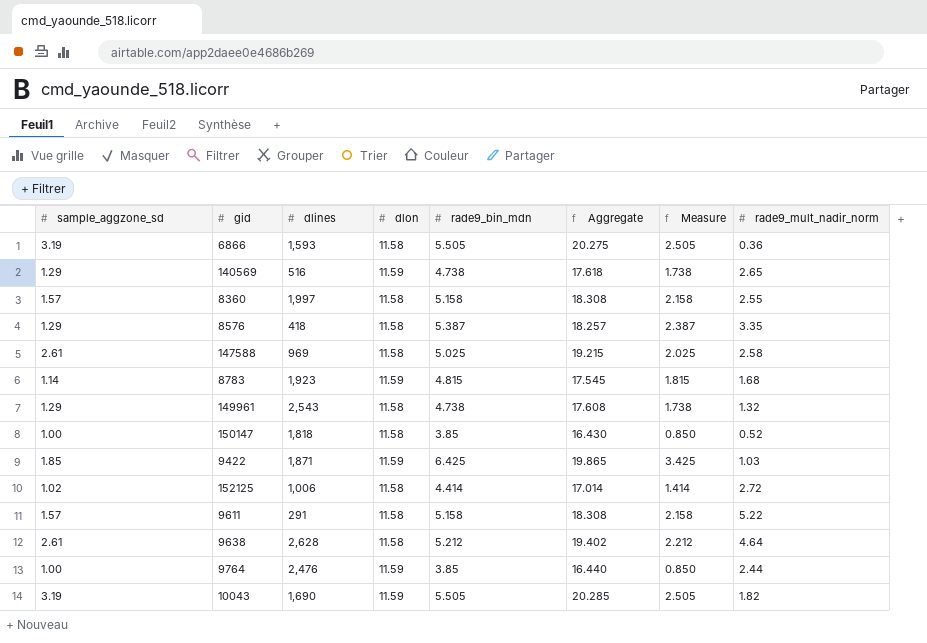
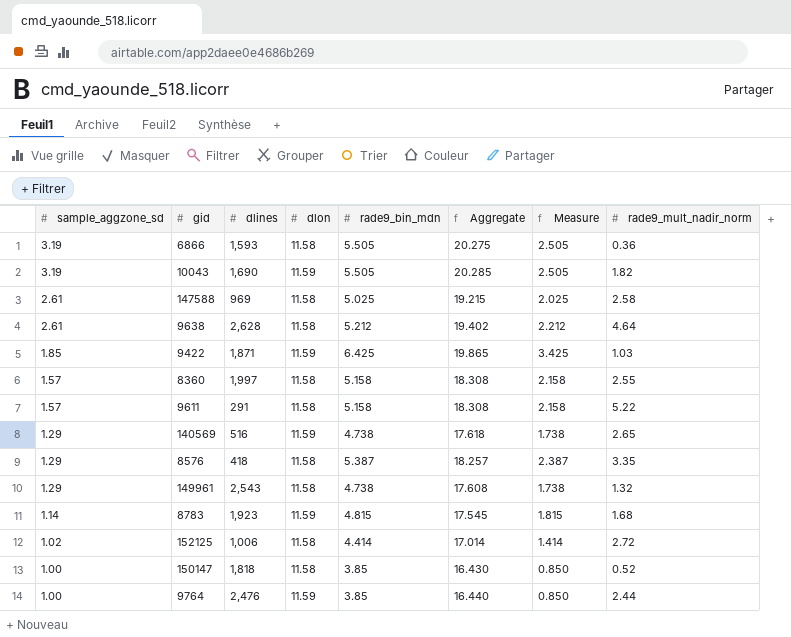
row order: none -> sample_aggzone_sd descending

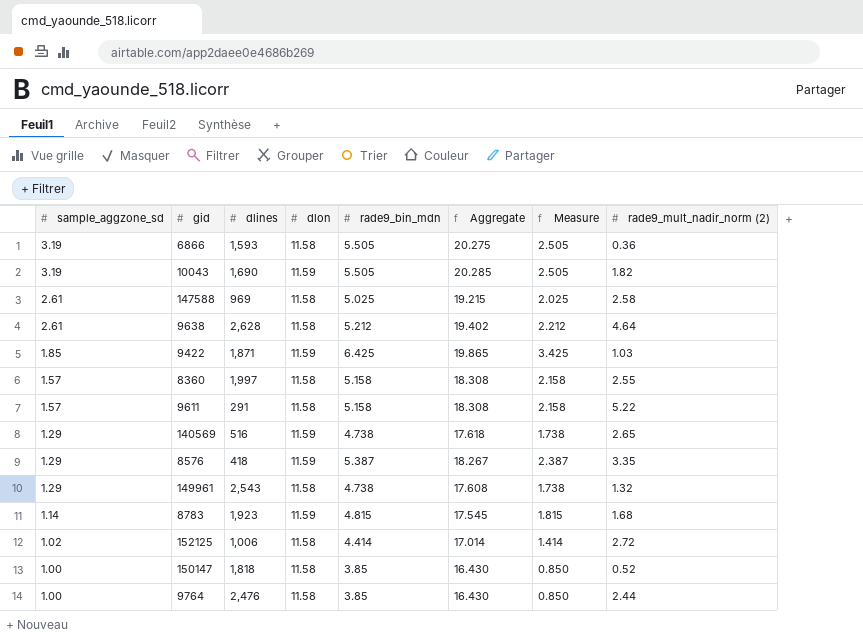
column name: rade9_mult_nadir_norm -> rade9_mult_nadir_norm (2)
8576 | dlon: 11.58 -> 11.59
8576 | Aggregate: 18.257 -> 18.267
9764 | dlon: 11.59 -> 11.58
9764 | Aggregate: 16.440 -> 16.430

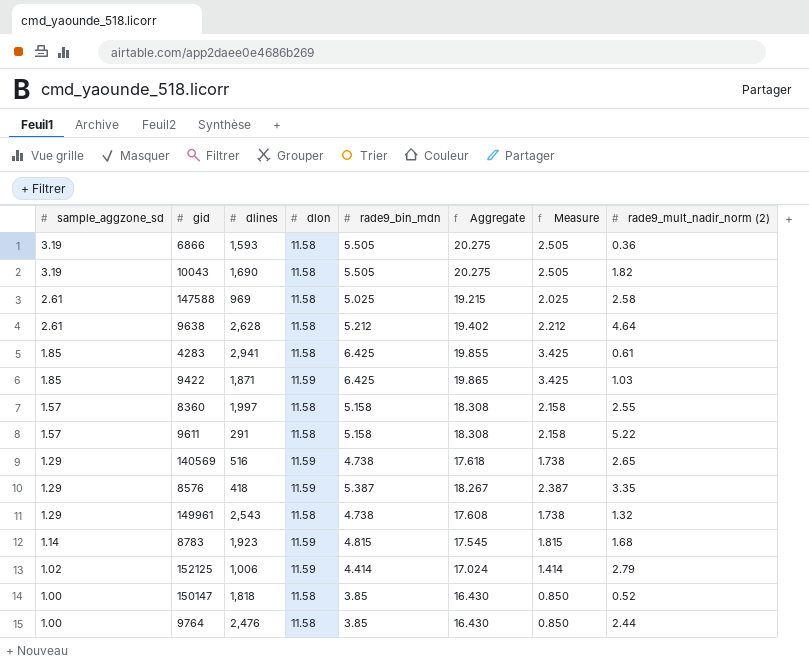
10043 | dlon: 11.59 -> 11.58
10043 | Aggregate: 20.285 -> 20.275
row 4283: none -> 1.85 | 2,941 | 11.58 | 6.425 | 19.855 | 3.425 | 0.61
152125 | dlon: 11.58 -> 11.59
152125 | Aggregate: 17.014 -> 17.024
152125 | rade9_mult_nadir_norm (2): 2.72 -> 2.79

